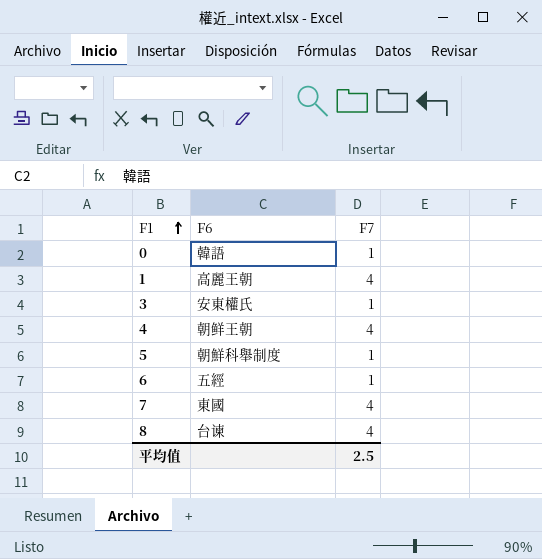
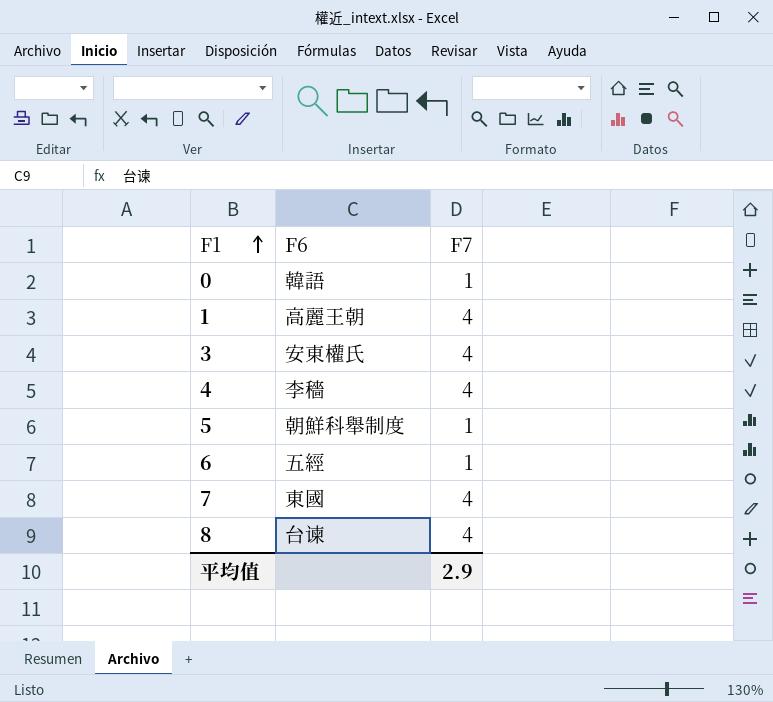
3 | F7: 1 -> 4
4 | F6: 朝鲜王朝 -> 李穡
平均值 | F7: 2.5 -> 2.9

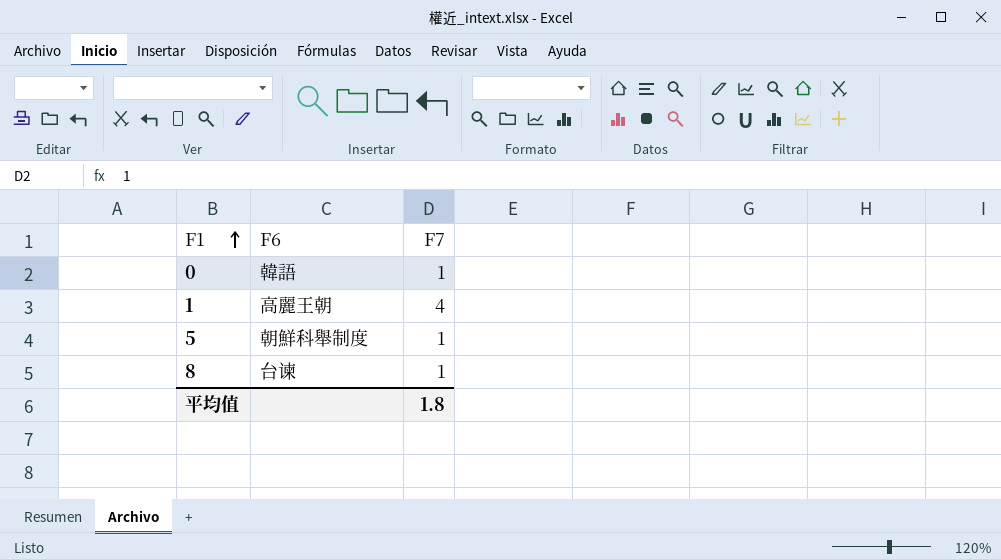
row 3: 安東權氏 | 4 -> none
row 4: 李穡 | 4 -> none
row 6: 五經 | 1 -> none
row 7: 東國 | 4 -> none
8 | F7: 4 -> 1
平均值 | F7: 2.9 -> 1.8

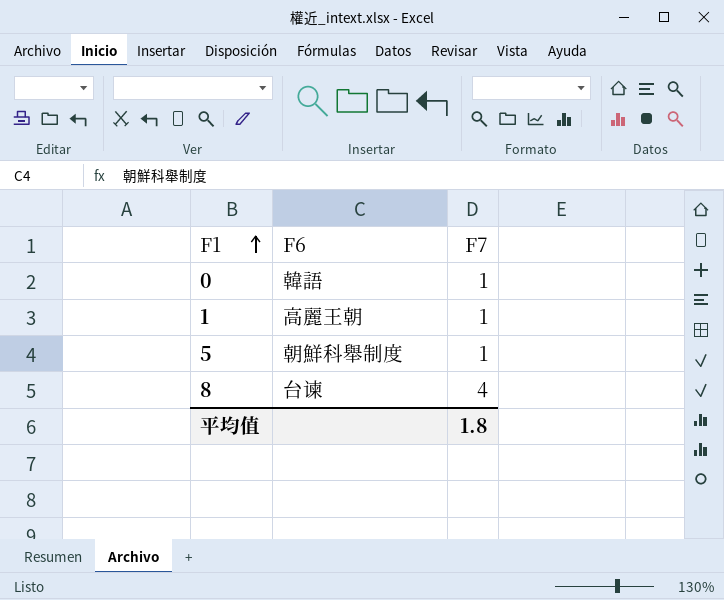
1 | F7: 4 -> 1
8 | F7: 1 -> 4

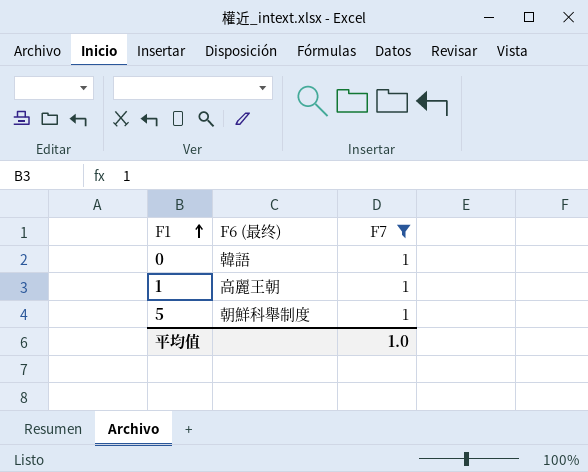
filter: none -> F7 = 1
column name: F6 -> F6 (最终)
平均值 | F7: 1.8 -> 1.0

